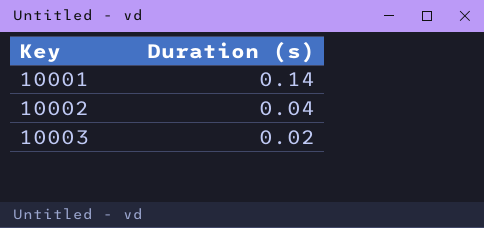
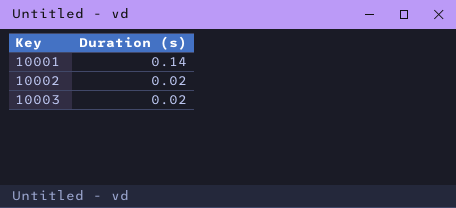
10002 | Duration (s): 0.04 -> 0.02

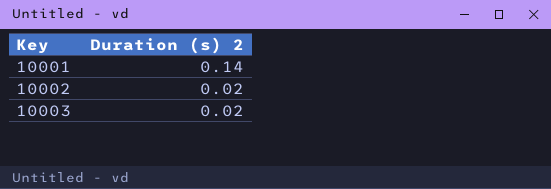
column name: Duration (s) -> Duration (s) 2

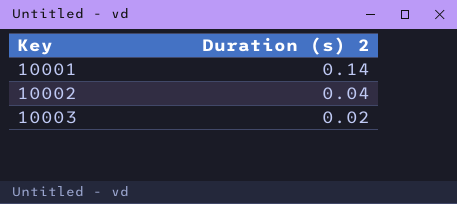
10002 | Duration (s) 2: 0.02 -> 0.04

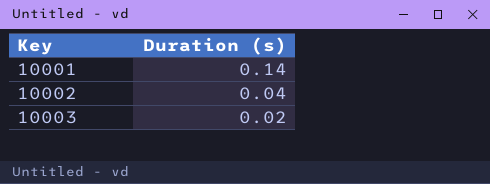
column name: Duration (s) 2 -> Duration (s)

